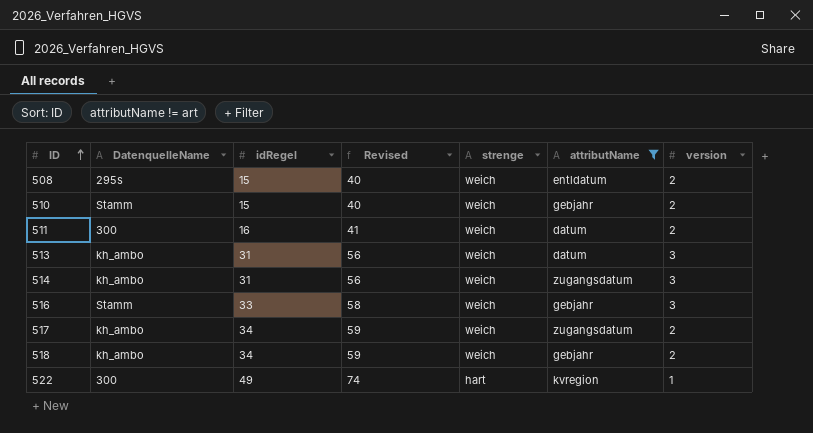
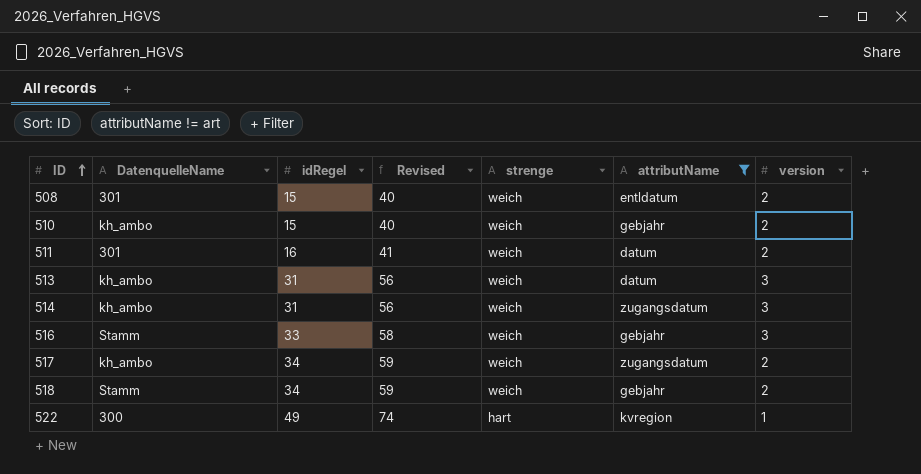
508 | DatenquelleName: 295s -> 301
510 | DatenquelleName: Stamm -> kh_ambo
511 | DatenquelleName: 300 -> 301
518 | DatenquelleName: kh_ambo -> Stamm

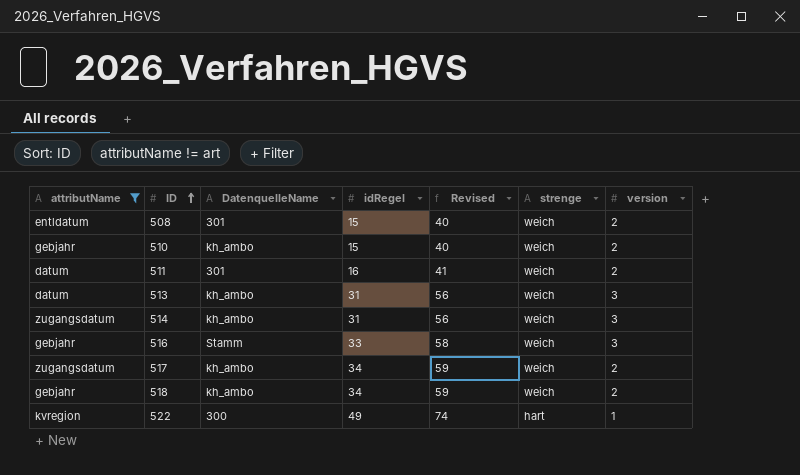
column attributName | position: 6 -> 1
518 | DatenquelleName: Stamm -> kh_ambo

